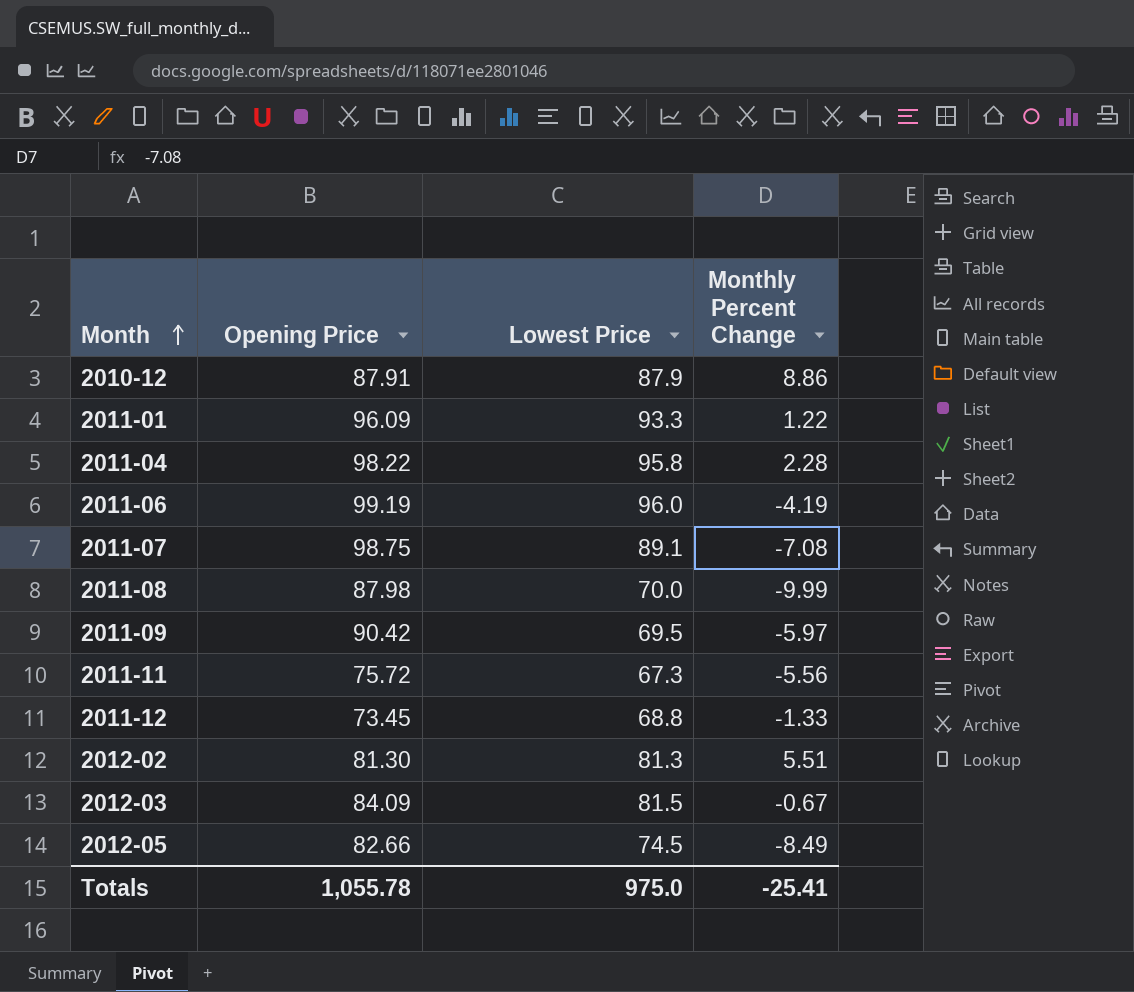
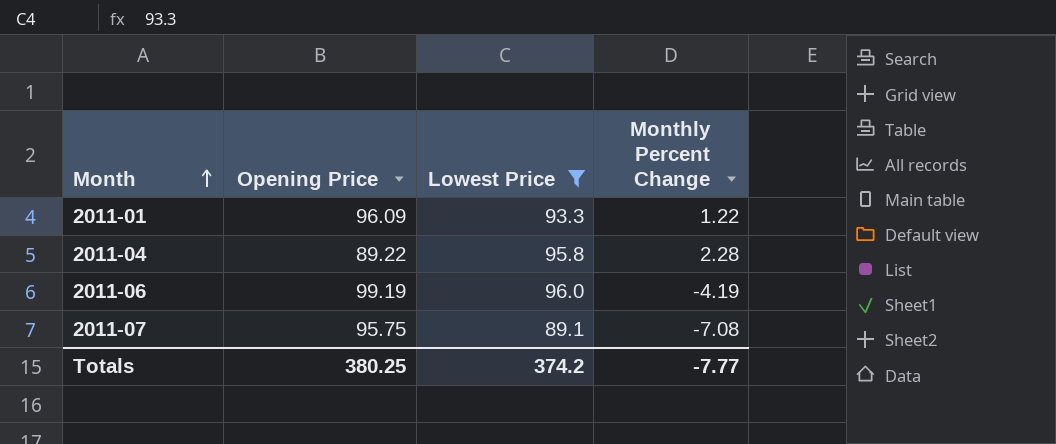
filter: none -> Lowest Price >= 89.1
2011-04 | Opening Price: 98.22 -> 89.22
2011-07 | Opening Price: 98.75 -> 95.75
Totals | Opening Price: 1,055.78 -> 380.25
Totals | Lowest Price: 975.0 -> 374.2
Totals | Monthly Percent Change: -25.41 -> -7.77

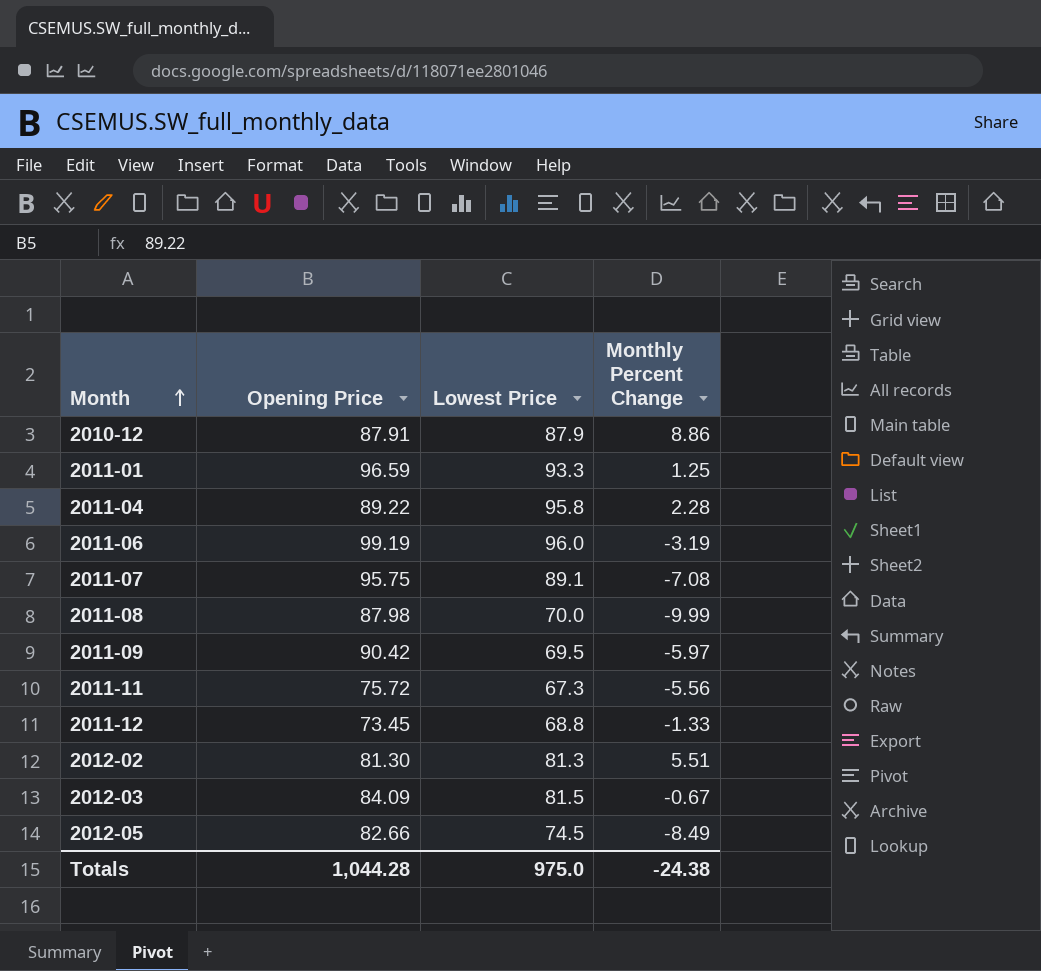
filter: Lowest Price >= 89.1 -> none
2011-01 | Opening Price: 96.09 -> 96.59
2011-01 | Monthly Percent Change: 1.22 -> 1.25
2011-06 | Monthly Percent Change: -4.19 -> -3.19
Totals | Opening Price: 380.25 -> 1,044.28
Totals | Lowest Price: 374.2 -> 975.0
Totals | Monthly Percent Change: -7.77 -> -24.38

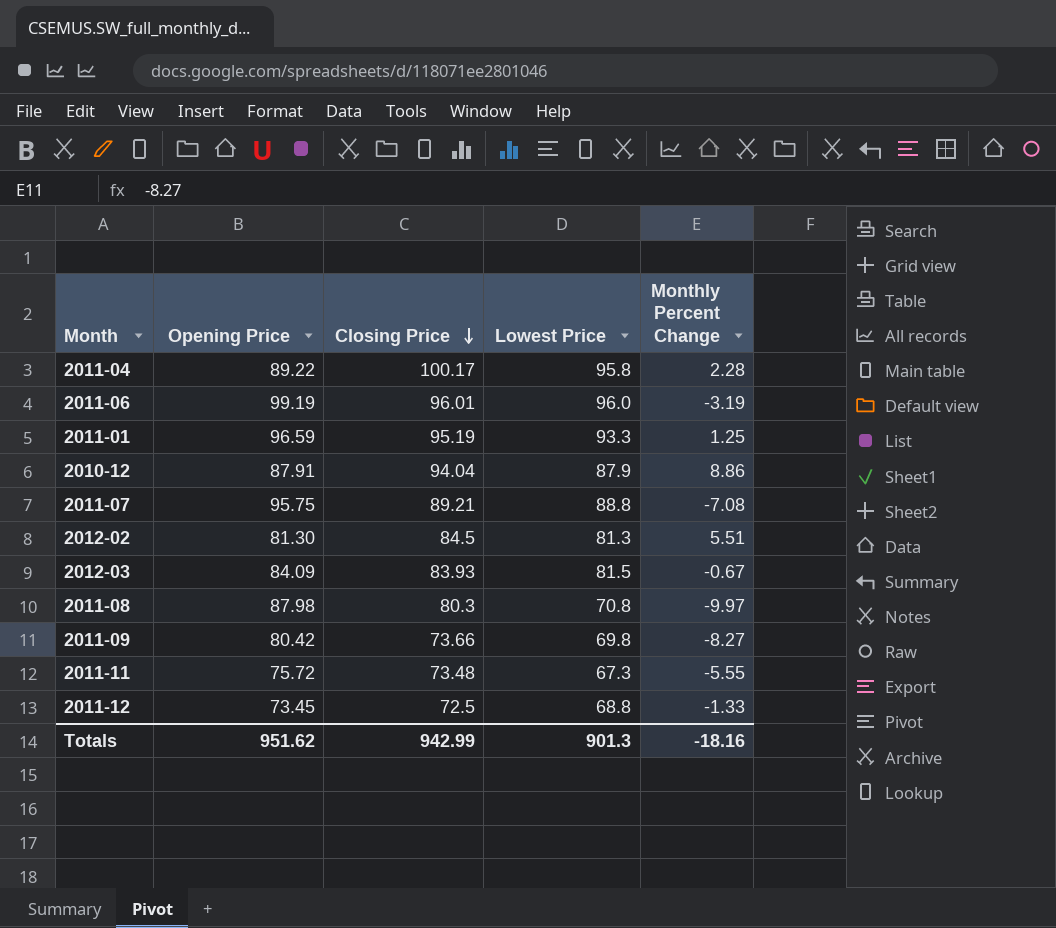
row order: Month ascending -> Closing Price descending
column Closing Price | position: none -> 3
row 2012-05: 82.66 | 74.5 | -8.49 -> none
2011-07 | Lowest Price: 89.1 -> 88.8
2011-08 | Lowest Price: 70.0 -> 70.8
2011-08 | Monthly Percent Change: -9.99 -> -9.97
2011-09 | Opening Price: 90.42 -> 80.42
2011-09 | Lowest Price: 69.5 -> 69.8
2011-09 | Monthly Percent Change: -5.97 -> -8.27
2011-11 | Monthly Percent Change: -5.56 -> -5.55
Totals | Opening Price: 1,044.28 -> 951.62
Totals | Lowest Price: 975.0 -> 901.3
Totals | Monthly Percent Change: -24.38 -> -18.16

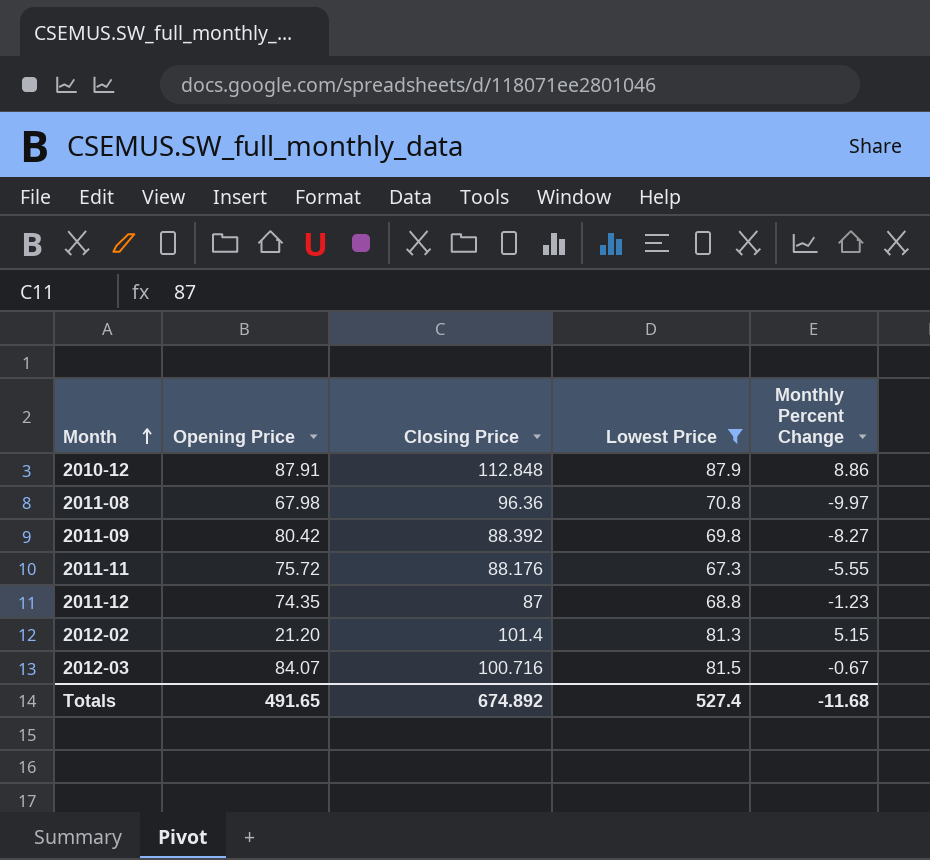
filter: none -> Lowest Price <= 87.9
row order: Closing Price descending -> Month ascending
2010-12 | Closing Price: 94.04 -> 112.848
2011-08 | Opening Price: 87.98 -> 67.98
2011-08 | Closing Price: 80.3 -> 96.36
2011-09 | Closing Price: 73.66 -> 88.392
2011-11 | Closing Price: 73.48 -> 88.176
2011-12 | Opening Price: 73.45 -> 74.35
2011-12 | Closing Price: 72.5 -> 87
2011-12 | Monthly Percent Change: -1.33 -> -1.23
2012-02 | Opening Price: 81.30 -> 21.20
2012-02 | Closing Price: 84.5 -> 101.4
2012-02 | Monthly Percent Change: 5.51 -> 5.15
2012-03 | Opening Price: 84.09 -> 84.07
2012-03 | Closing Price: 83.93 -> 100.716
Totals | Opening Price: 951.62 -> 491.65
Totals | Closing Price: 942.99 -> 674.892
Totals | Lowest Price: 901.3 -> 527.4
Totals | Monthly Percent Change: -18.16 -> -11.68

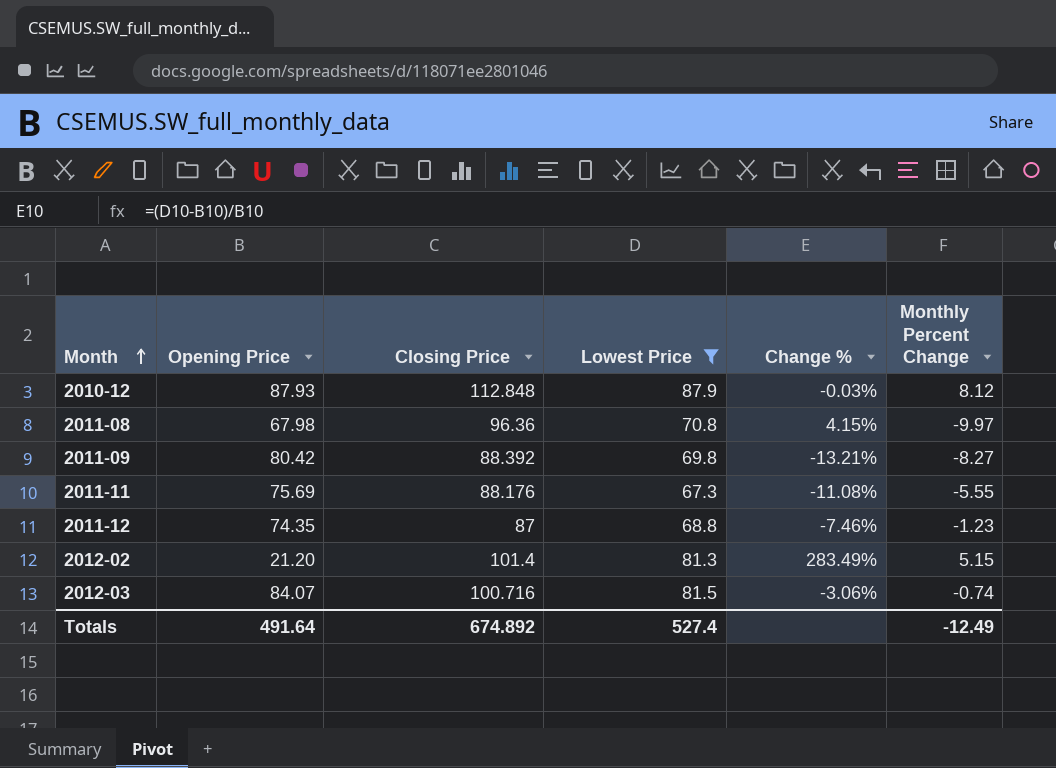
column Change % | formula: none -> ([Lowest Price] - [Opening Price]) / [Opening Price]
2010-12 | Opening Price: 87.91 -> 87.93
2010-12 | Monthly Percent Change: 8.86 -> 8.12
2011-11 | Opening Price: 75.72 -> 75.69
2012-03 | Monthly Percent Change: -0.67 -> -0.74
Totals | Opening Price: 491.65 -> 491.64
Totals | Monthly Percent Change: -11.68 -> -12.49

